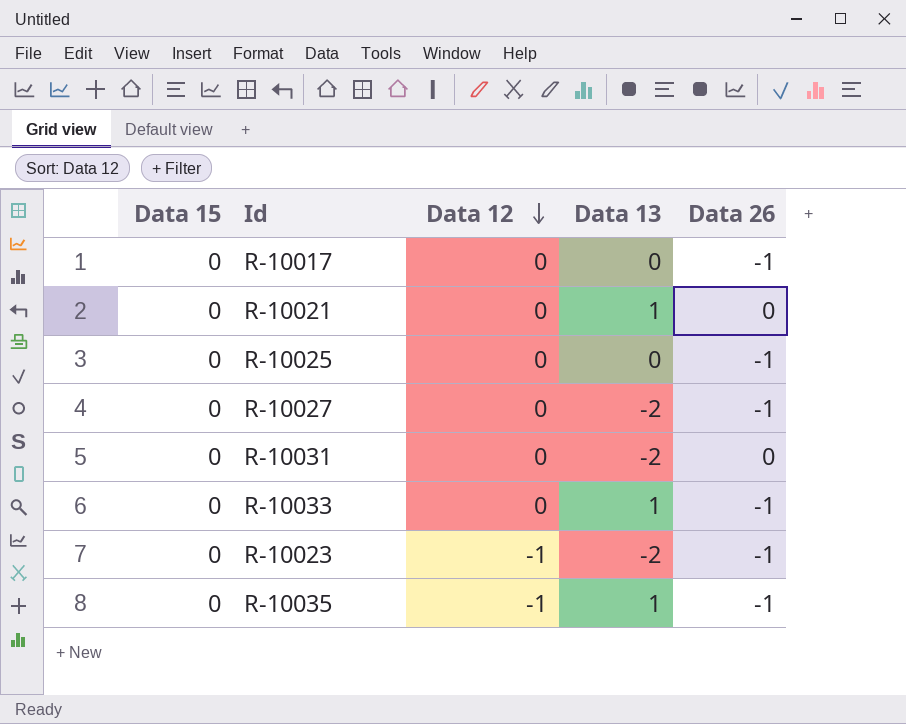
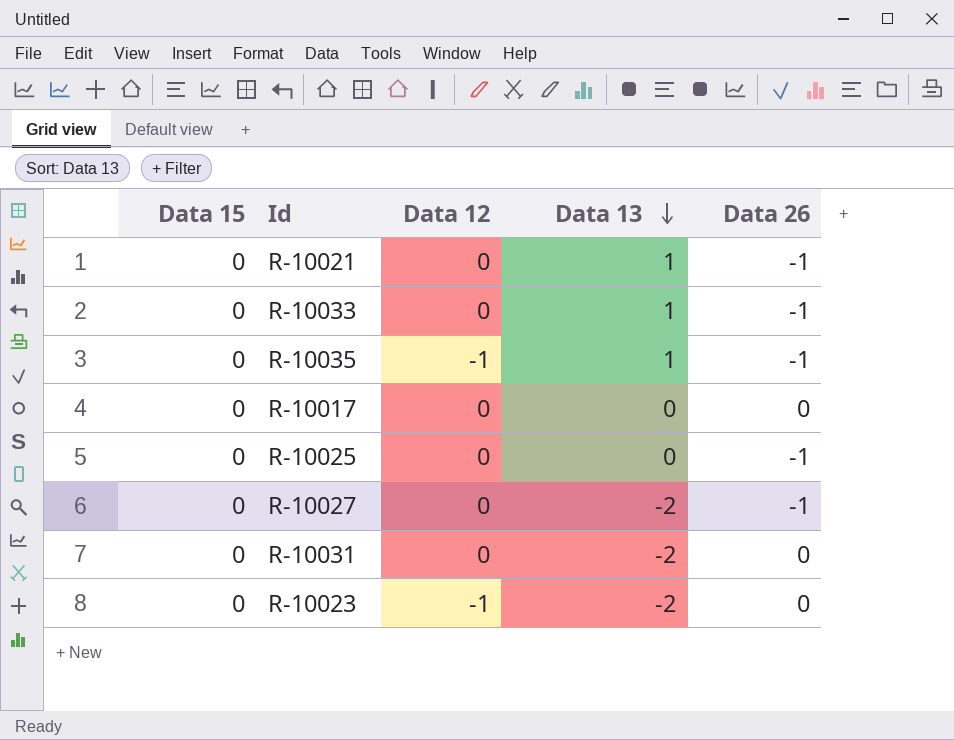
row order: Data 12 descending -> Data 13 descending
R-10021 | Data 26: 0 -> -1
R-10017 | Data 26: -1 -> 0
R-10023 | Data 26: -1 -> 0

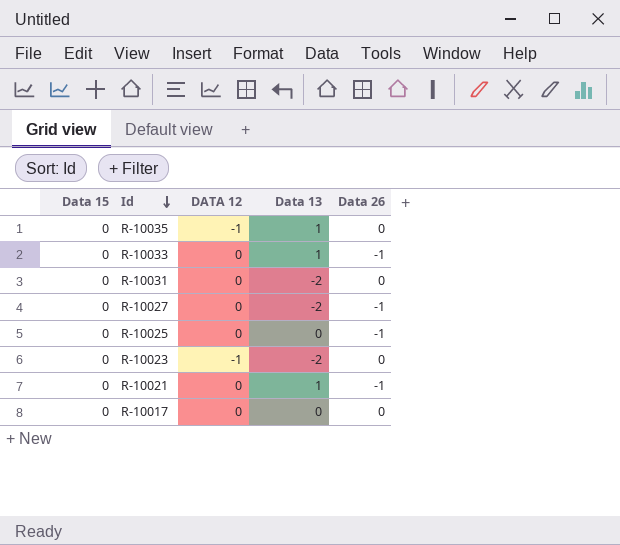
row order: Data 13 descending -> Id descending
column name: Data 12 -> DATA 12
R-10035 | Data 26: -1 -> 0

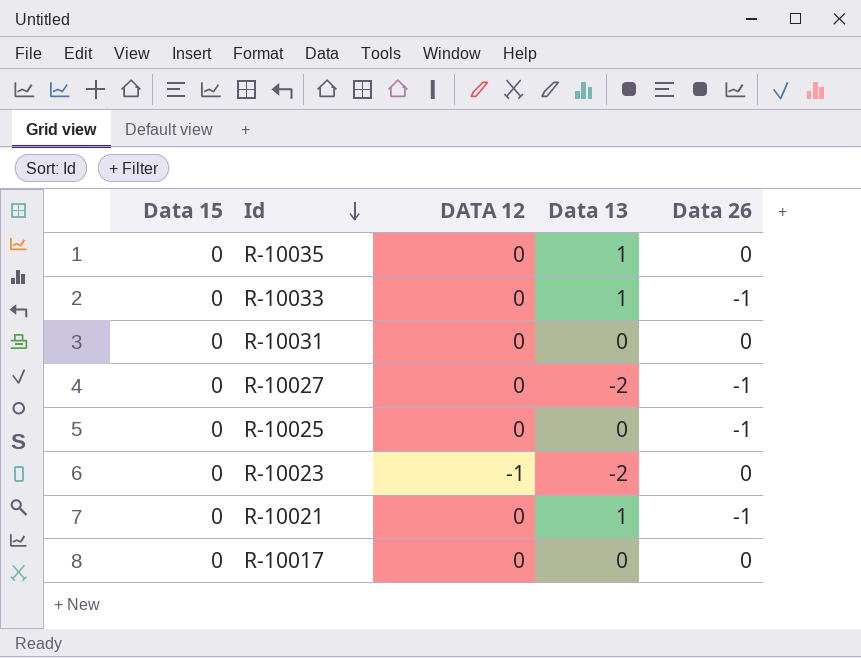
R-10035 | DATA 12: -1 -> 0
R-10031 | Data 13: -2 -> 0

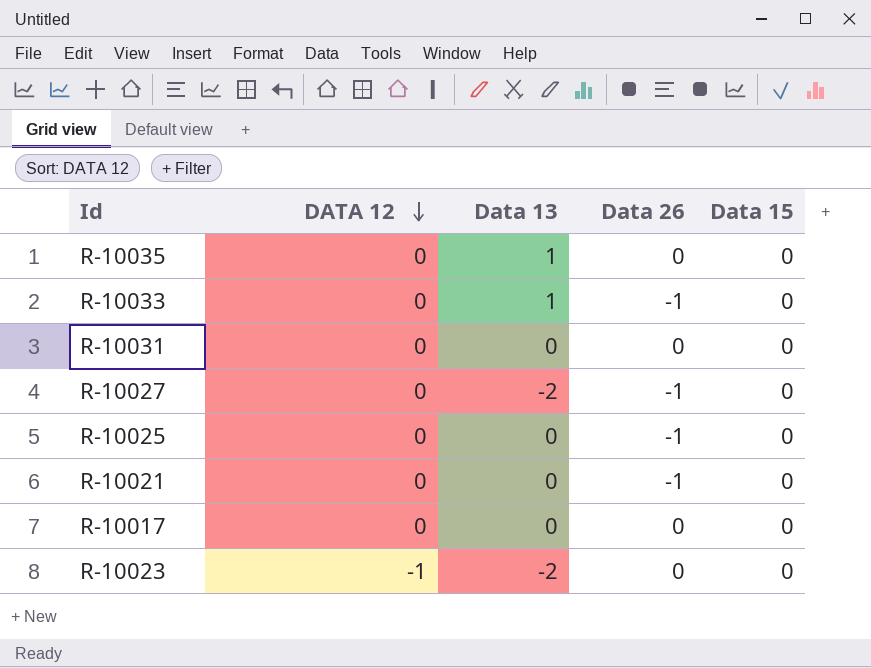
row order: Id descending -> DATA 12 descending
column Data 15 | position: 1 -> 5
R-10021 | Data 13: 1 -> 0

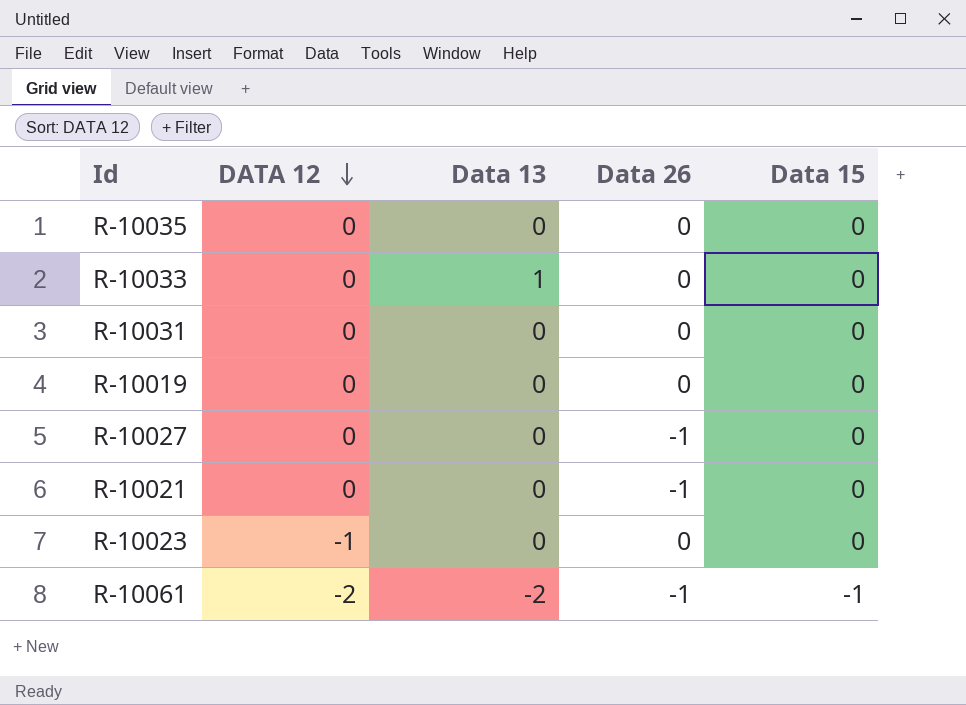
row R-10025: 0 | 0 | -1 | 0 -> none
row R-10017: 0 | 0 | 0 | 0 -> none
R-10035 | Data 13: 1 -> 0
R-10033 | Data 26: -1 -> 0
row R-10019: none -> 0 | 0 | 0 | 0
R-10027 | Data 13: -2 -> 0
R-10023 | Data 13: -2 -> 0
row R-10061: none -> -2 | -2 | -1 | -1

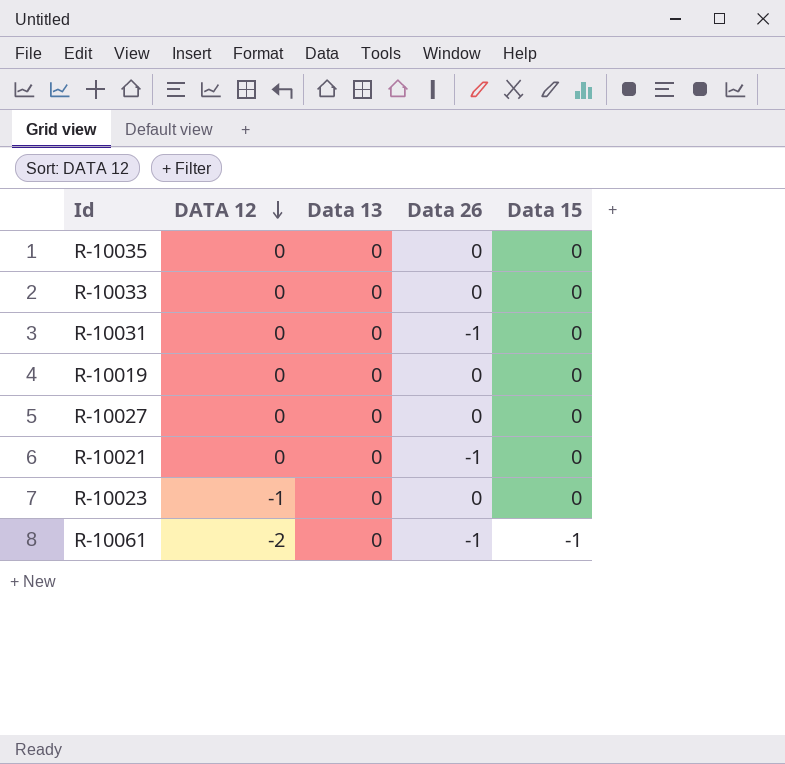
R-10033 | Data 13: 1 -> 0
R-10031 | Data 26: 0 -> -1
R-10027 | Data 26: -1 -> 0
R-10061 | Data 13: -2 -> 0

